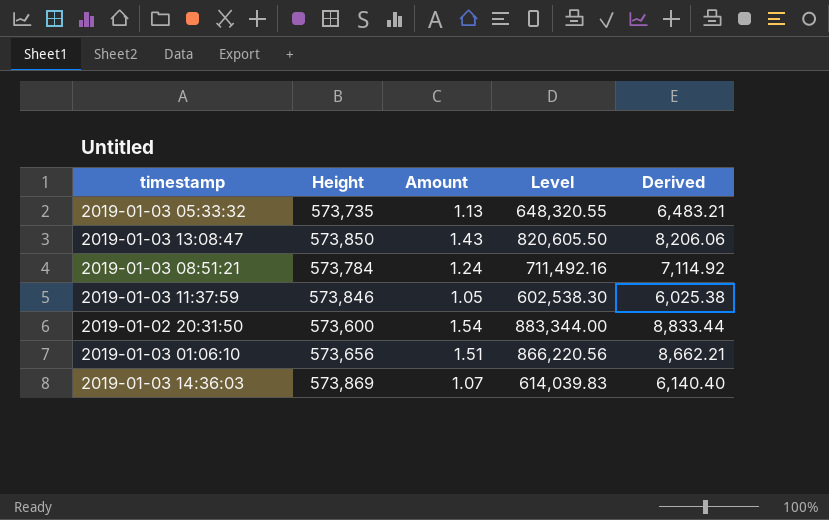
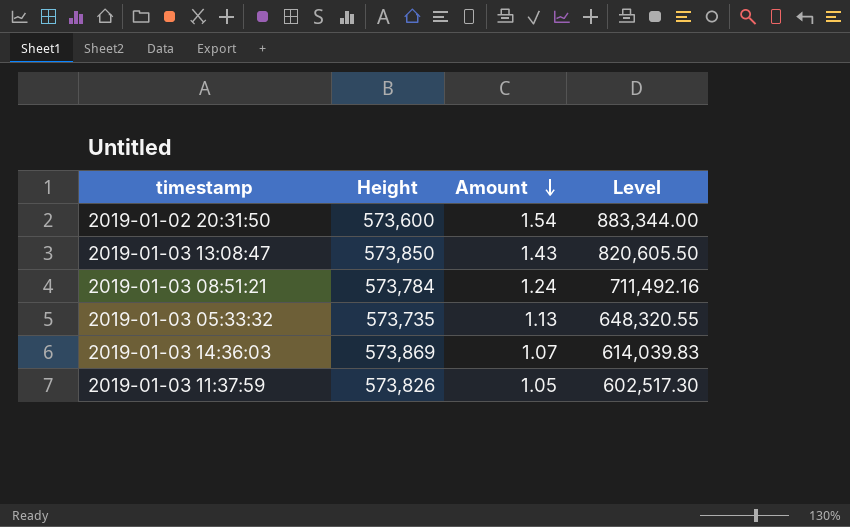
row order: none -> Amount descending
column Derived | formula: [Level] * 0.01 -> none
row 2019-01-03 01:06:10: 573,656 | 1.51 | 866,220.56 | 8,662.21 -> none
2019-01-03 11:37:59 | Height: 573,846 -> 573,826
2019-01-03 11:37:59 | Level: 602,538.30 -> 602,517.30

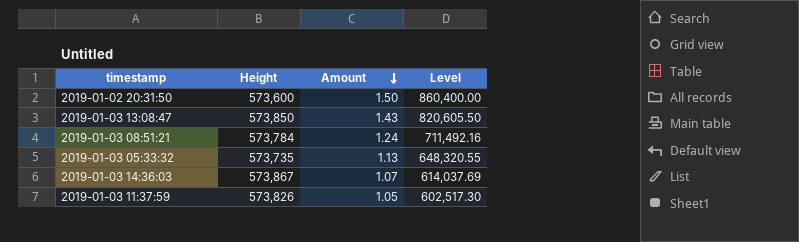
2019-01-02 20:31:50 | Amount: 1.54 -> 1.50
2019-01-02 20:31:50 | Level: 883,344.00 -> 860,400.00
2019-01-03 14:36:03 | Height: 573,869 -> 573,867
2019-01-03 14:36:03 | Level: 614,039.83 -> 614,037.69

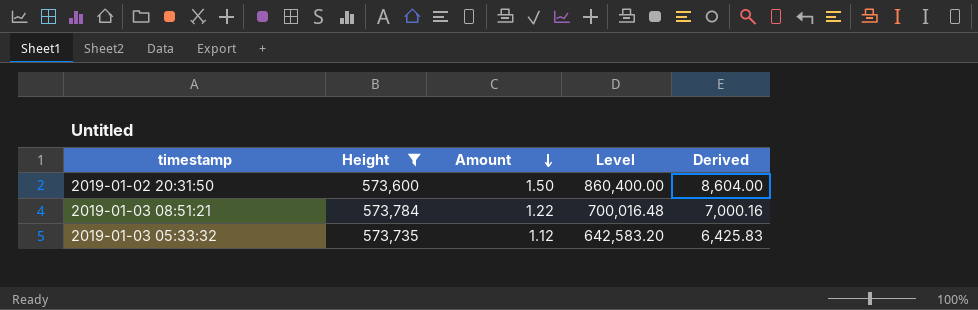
filter: none -> Height <= 573,784
column Derived | formula: none -> [Level] * 0.01
2019-01-03 08:51:21 | Amount: 1.24 -> 1.22
2019-01-03 08:51:21 | Level: 711,492.16 -> 700,016.48
2019-01-03 05:33:32 | Amount: 1.13 -> 1.12
2019-01-03 05:33:32 | Level: 648,320.55 -> 642,583.20

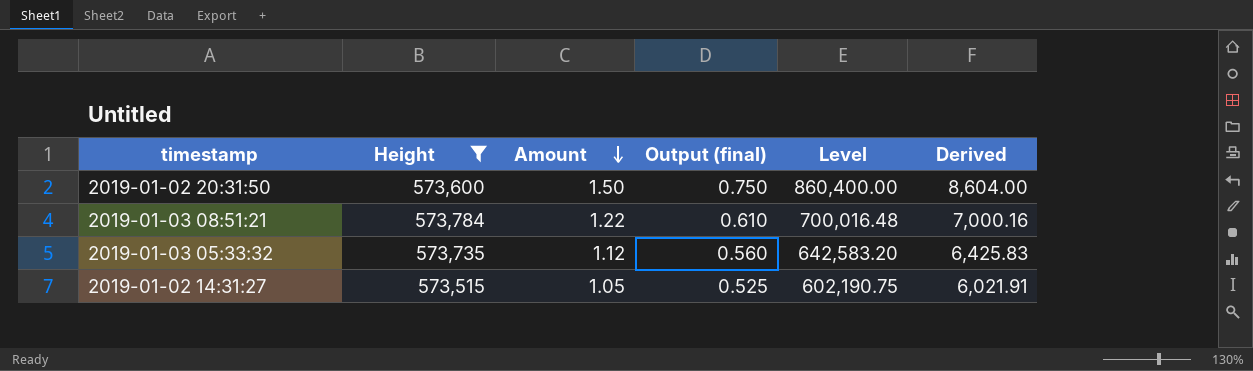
column Output (final) | formula: none -> [Amount] * 0.5
row 2019-01-02 14:31:27: none -> 573,515 | 1.05 | 0.525 | 602,190.75 | 6,021.91

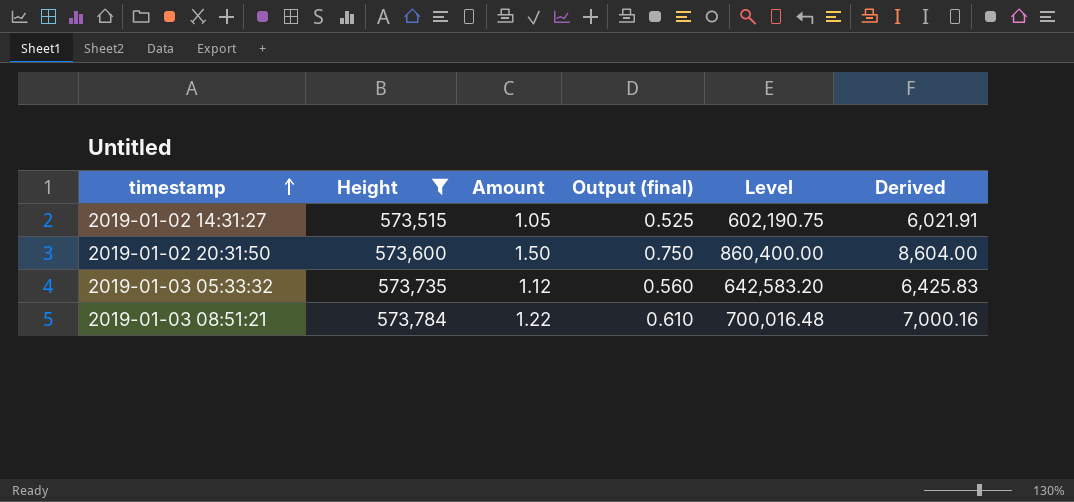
row order: Amount descending -> timestamp ascending

